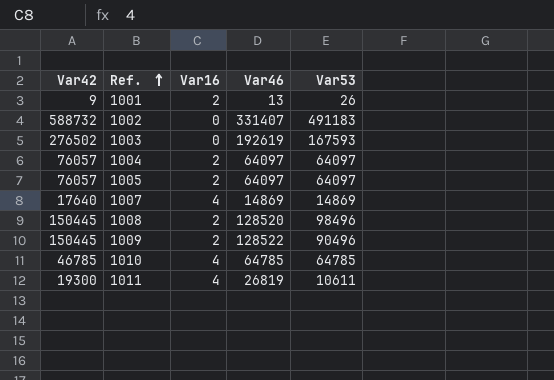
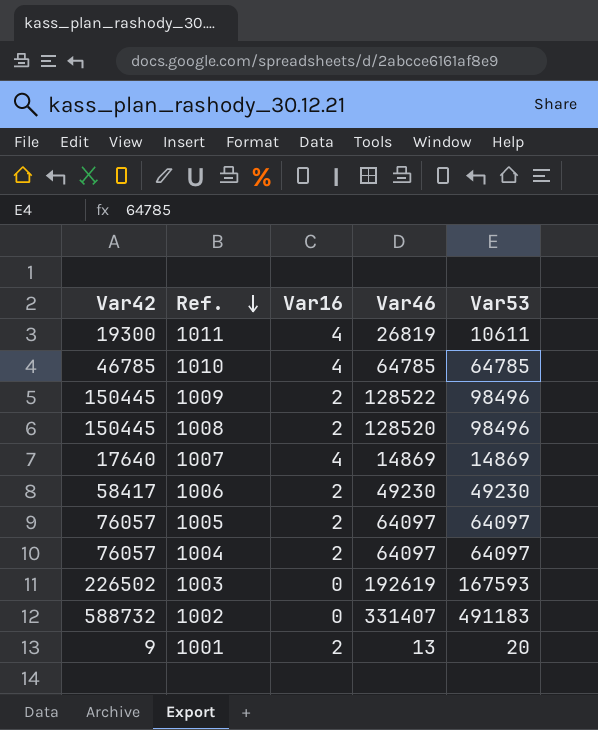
row order: Ref. ascending -> Ref. descending
1009 | Var53: 90496 -> 98496
row 1006: none -> 58417 | 2 | 49230 | 49230
1003 | Var42: 276502 -> 226502
1001 | Var53: 26 -> 20

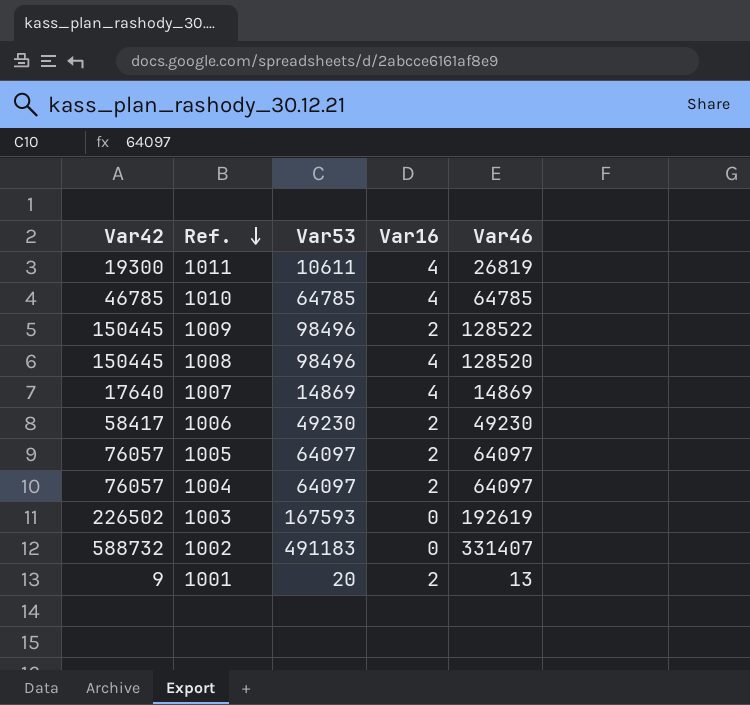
column Var53 | position: 5 -> 3
1008 | Var16: 2 -> 4

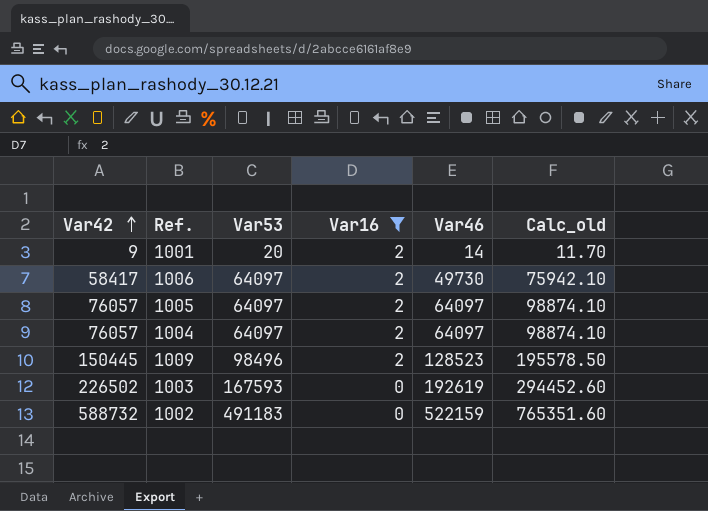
filter: none -> Var16 != 4
row order: Ref. descending -> Var42 ascending
column Calc_old | formula: none -> [Var42] * 1.3
1001 | Var46: 13 -> 14
1006 | Var53: 49230 -> 64097
1006 | Var46: 49230 -> 49730
1009 | Var46: 128522 -> 128523
1002 | Var46: 331407 -> 522159

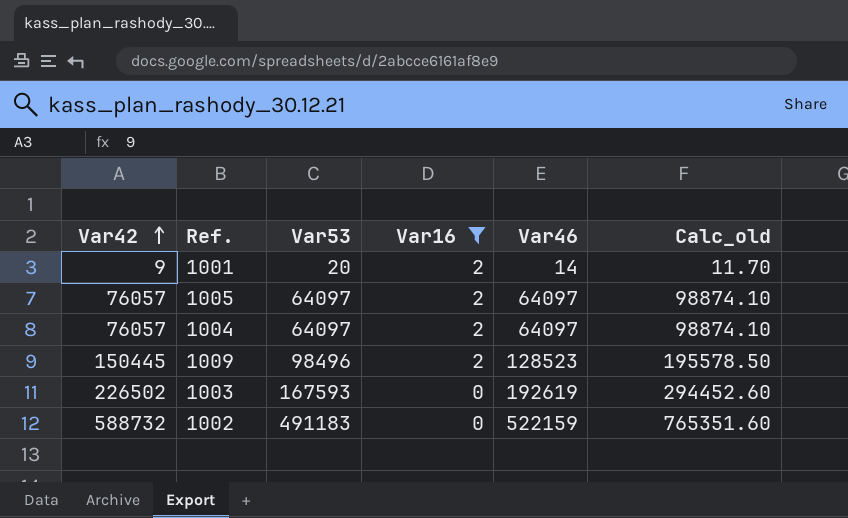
row 1006: 58417 | 64097 | 2 | 49730 | 75942.10 -> none

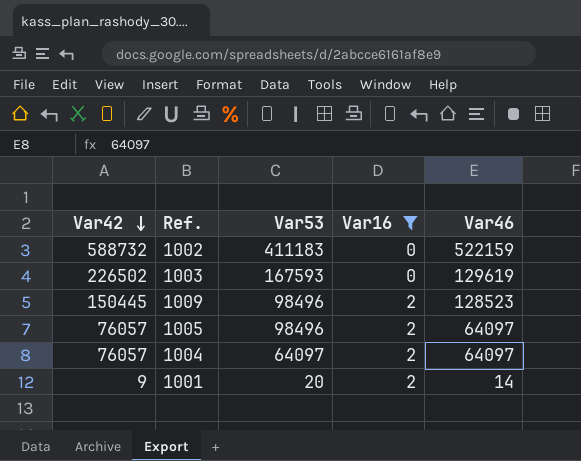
row order: Var42 ascending -> Var42 descending
column Calc_old | formula: [Var42] * 1.3 -> none
1002 | Var53: 491183 -> 411183
1003 | Var46: 192619 -> 129619
1005 | Var53: 64097 -> 98496

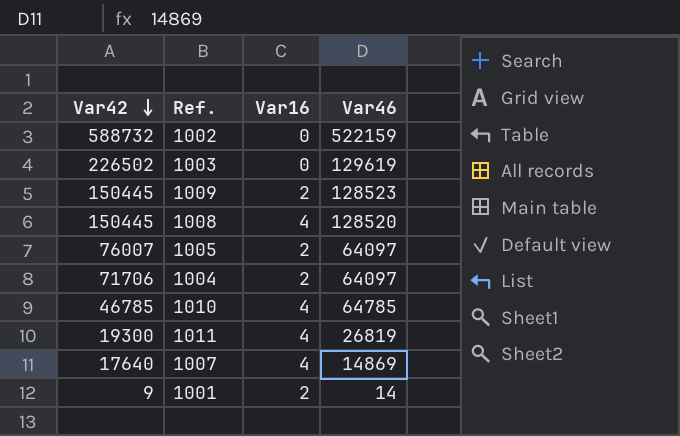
filter: Var16 != 4 -> none
column Var53 | position: 3 -> none
1005 | Var42: 76057 -> 76007
1004 | Var42: 76057 -> 71706

